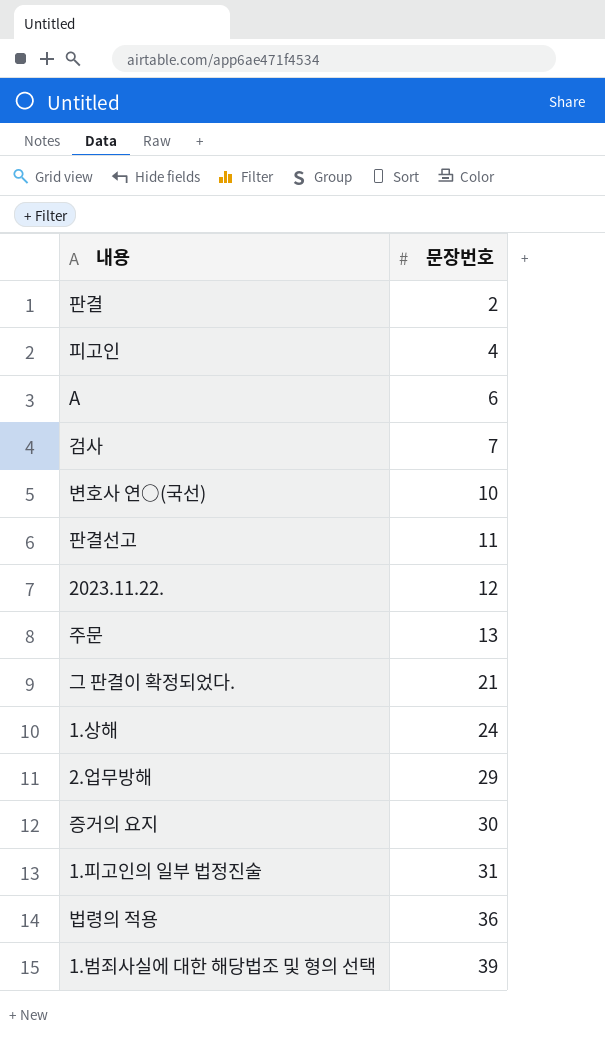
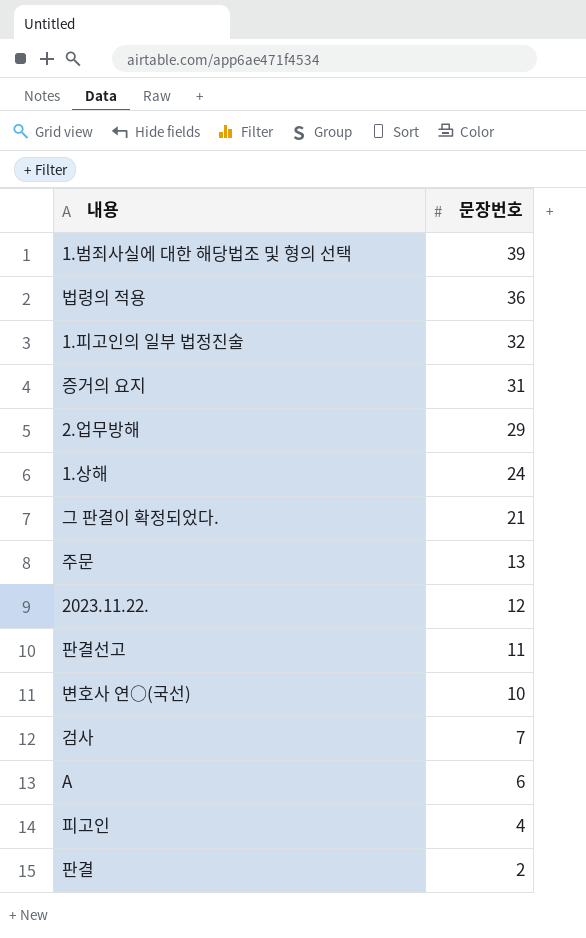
row order: 문장번호 ascending -> 문장번호 descending
1.피고인의 일부 법정진술 | 문장번호: 31 -> 32
증거의 요지 | 문장번호: 30 -> 31

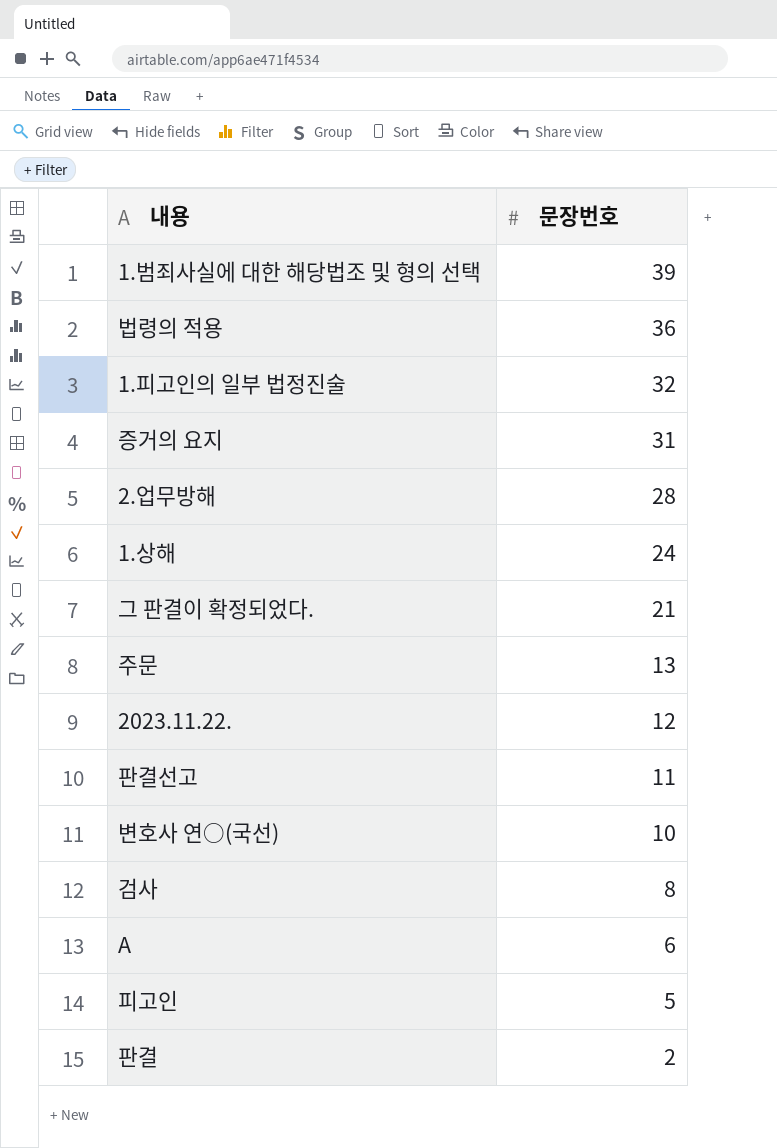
2.업무방해 | 문장번호: 29 -> 28
검사 | 문장번호: 7 -> 8
피고인 | 문장번호: 4 -> 5

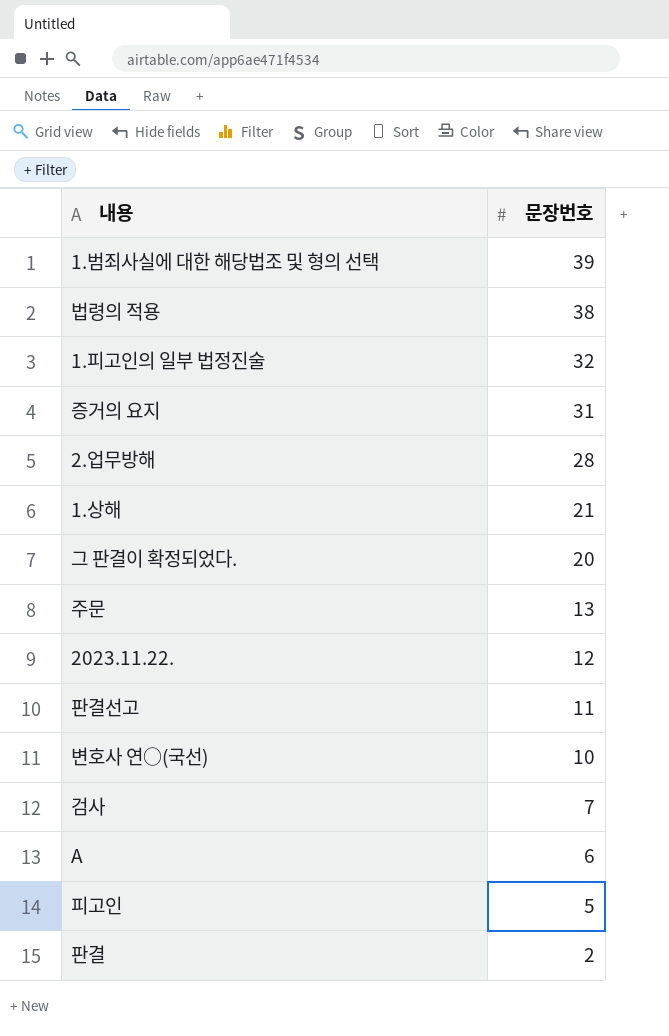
법령의 적용 | 문장번호: 36 -> 38
1.상해 | 문장번호: 24 -> 21
그 판결이 확정되었다. | 문장번호: 21 -> 20
검사 | 문장번호: 8 -> 7

